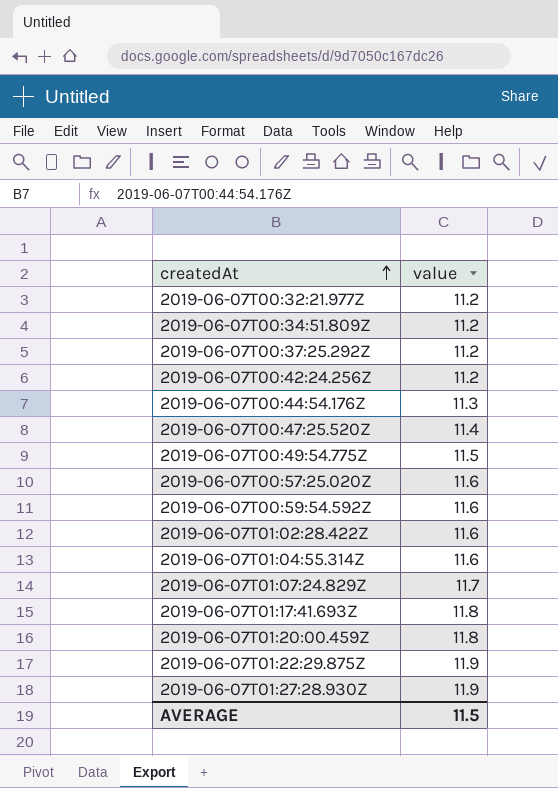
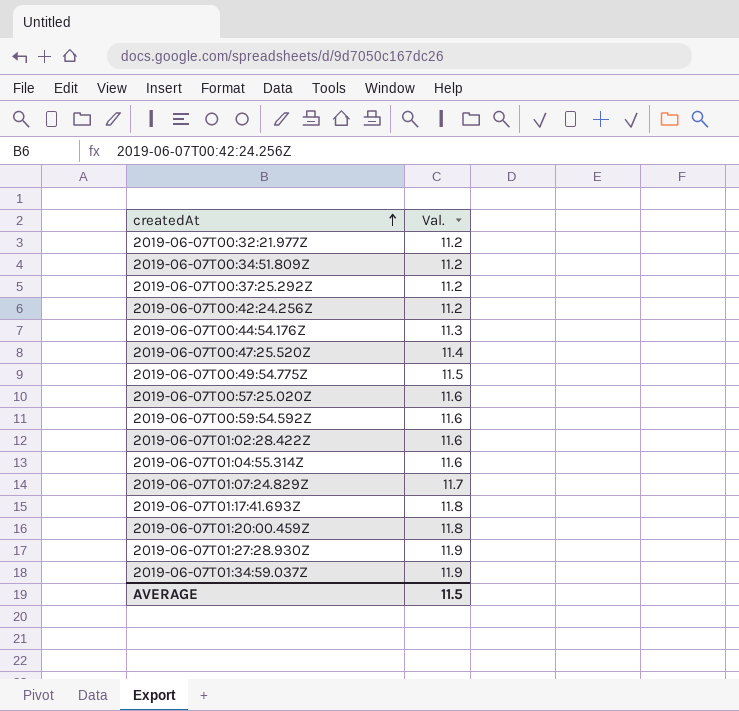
column name: value -> Val.
row 2019-06-07T01:22:29.875Z: 11.9 -> none
row 2019-06-07T01:34:59.037Z: none -> 11.9

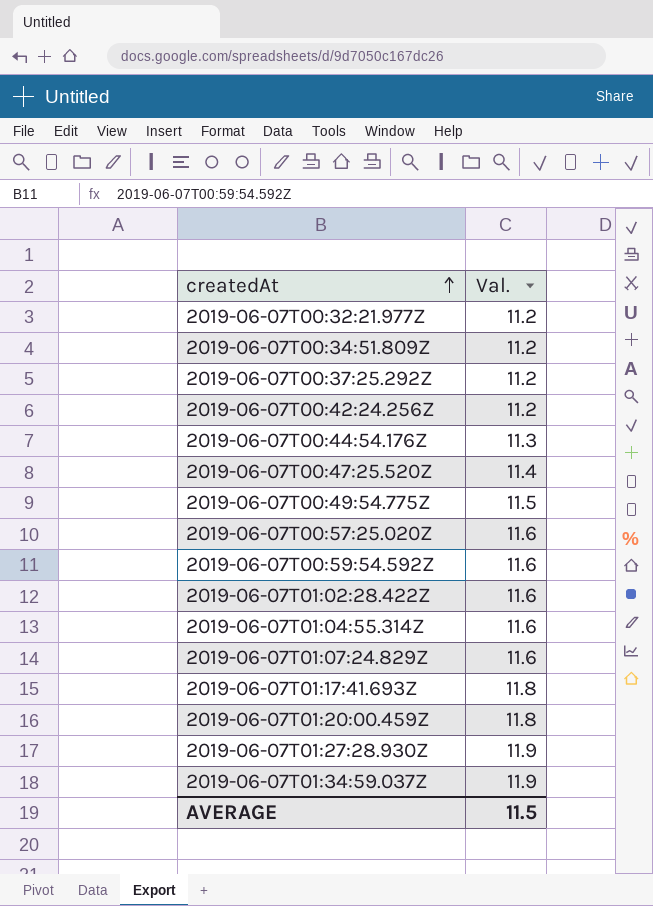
2019-06-07T01:07:24.829Z | Val.: 11.7 -> 11.6

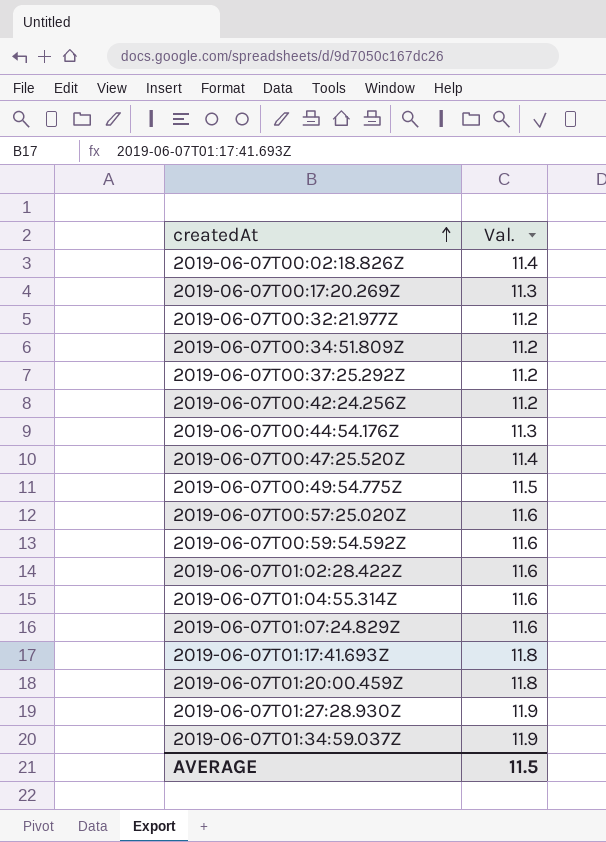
row 2019-06-07T00:02:18.826Z: none -> 11.4
row 2019-06-07T00:17:20.269Z: none -> 11.3

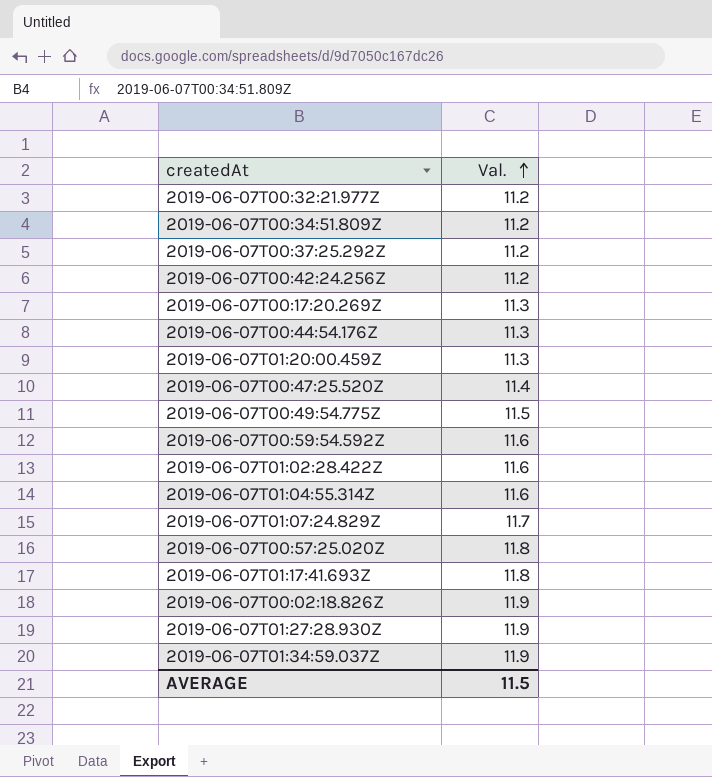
row order: createdAt ascending -> Val. ascending
2019-06-07T01:20:00.459Z | Val.: 11.8 -> 11.3
2019-06-07T01:07:24.829Z | Val.: 11.6 -> 11.7
2019-06-07T00:57:25.020Z | Val.: 11.6 -> 11.8
2019-06-07T00:02:18.826Z | Val.: 11.4 -> 11.9

